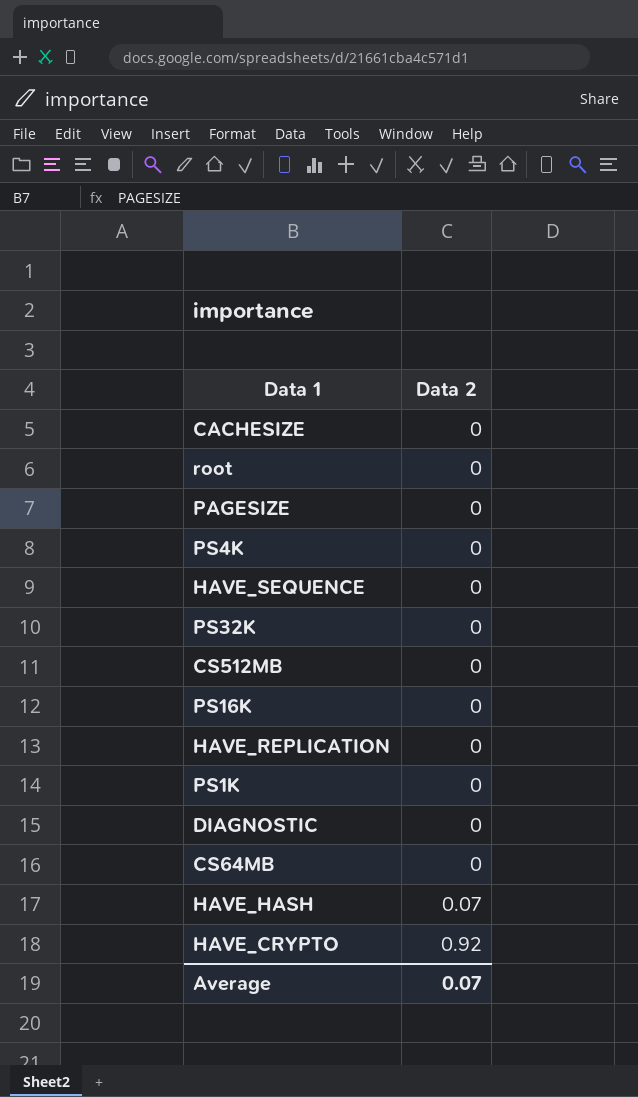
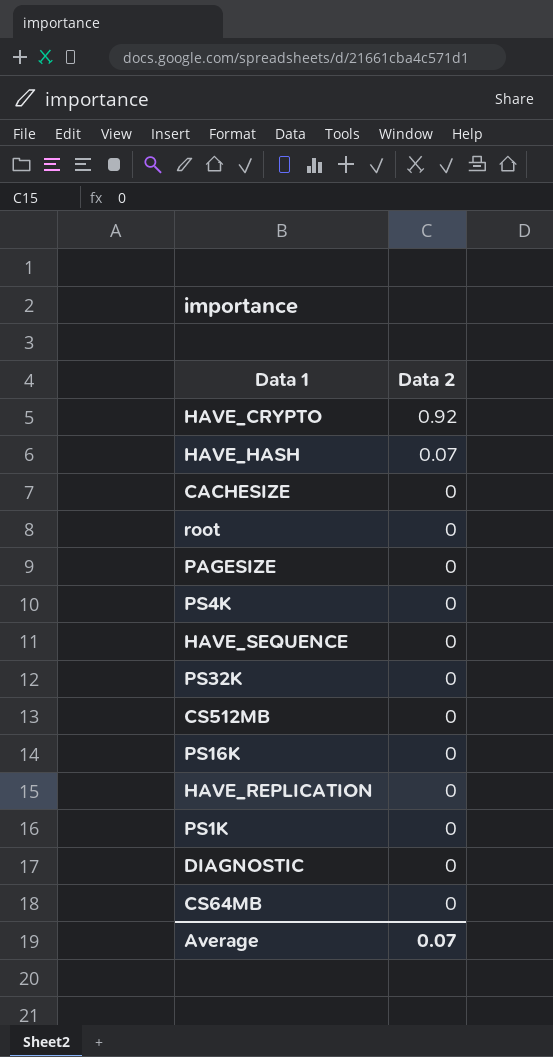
row order: Data 2 ascending -> Data 2 descending

